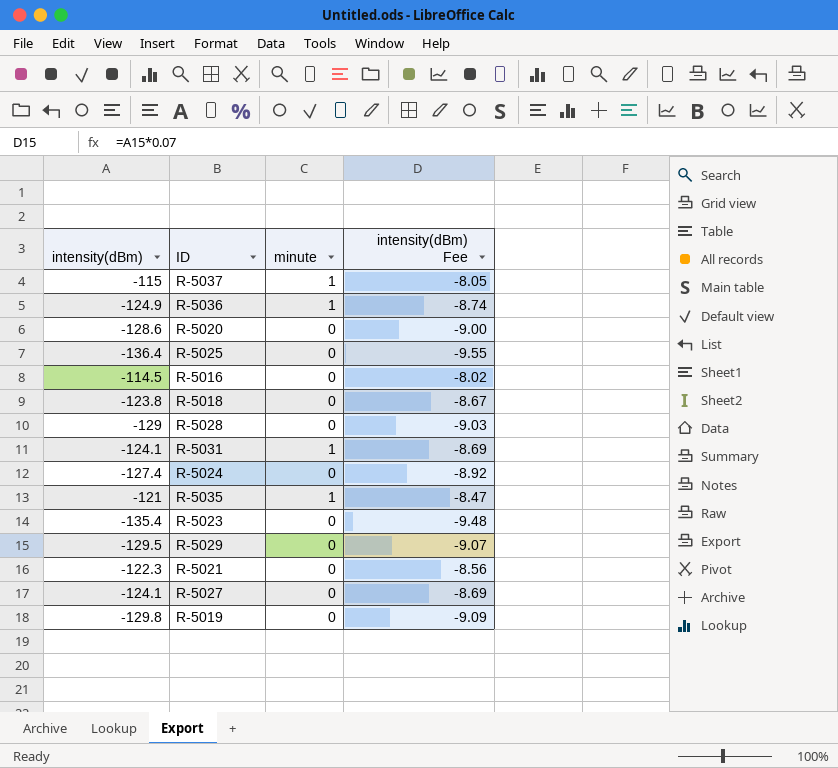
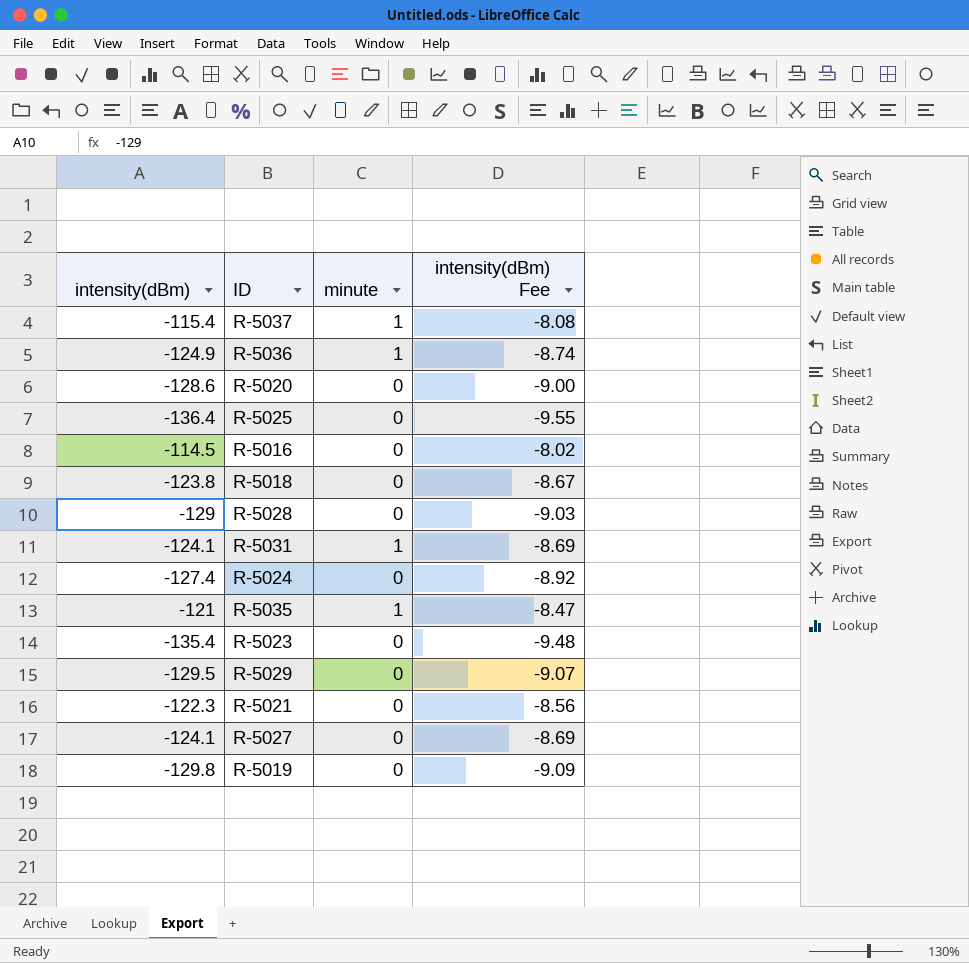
R-5037 | intensity(dBm): -115 -> -115.4
R-5037 | intensity(dBm) Fee: -8.05 -> -8.08

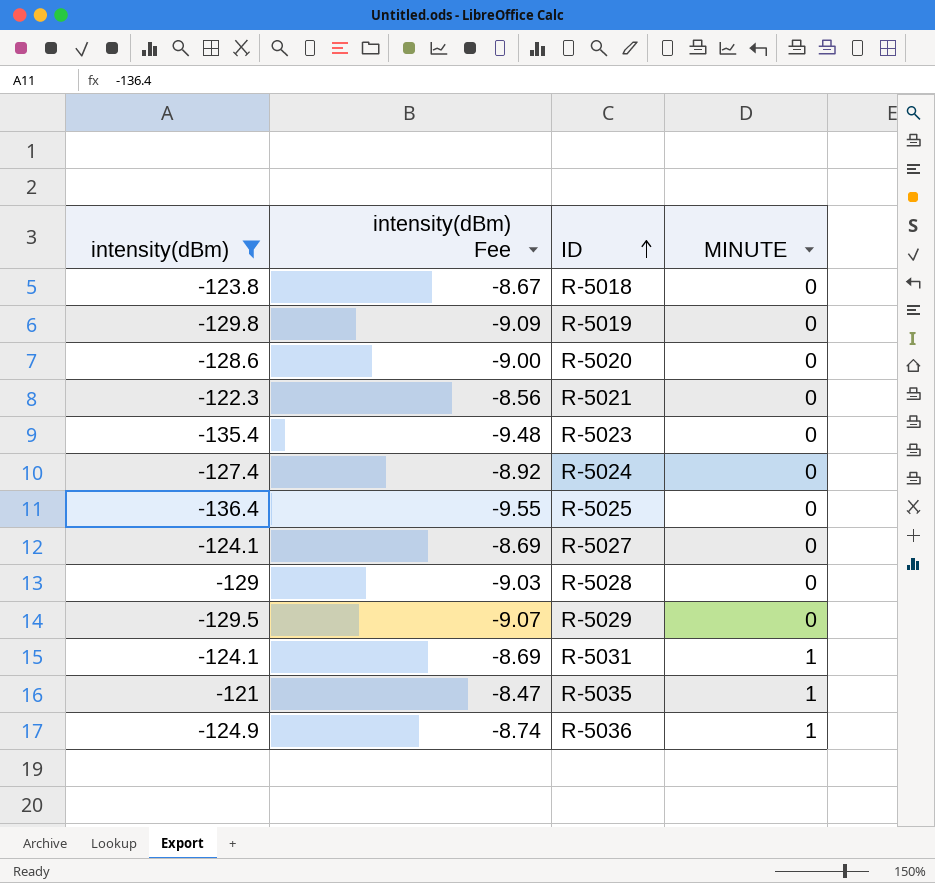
filter: none -> intensity(dBm) <= -121
row order: none -> ID ascending
column intensity(dBm) Fee | position: 4 -> 2
column name: minute -> MINUTE

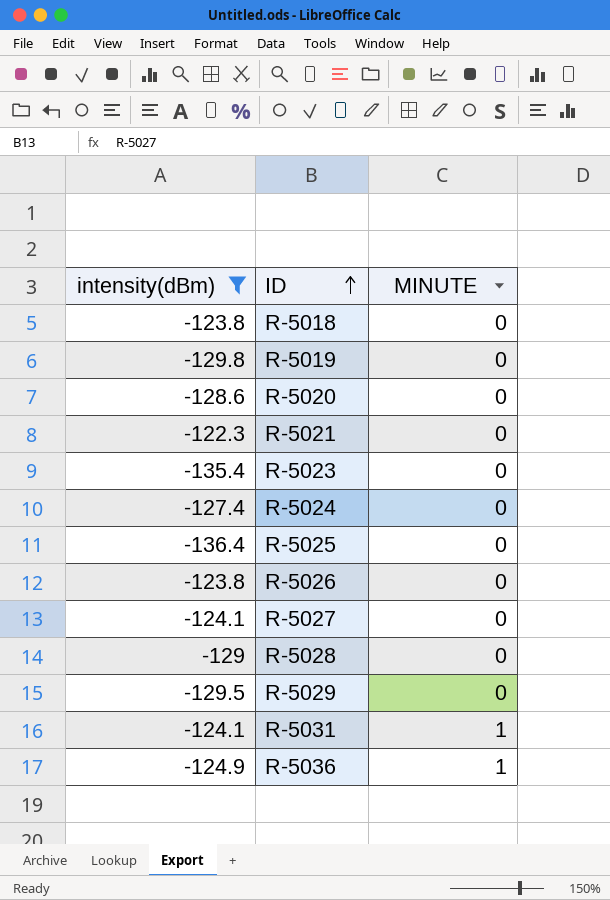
column intensity(dBm) Fee | formula: [intensity(dBm)] * 0.07 -> none
row R-5035: -121 | -8.47 | 1 -> none
row R-5026: none -> -123.8 | 0

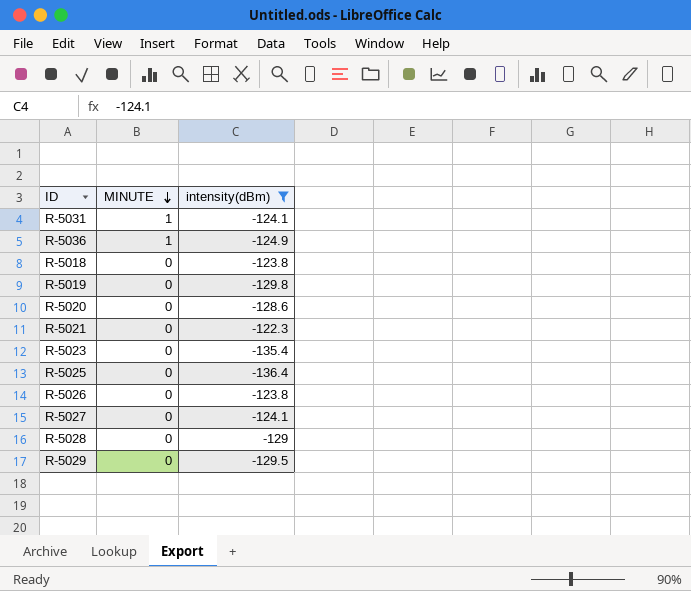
row order: ID ascending -> MINUTE descending
column intensity(dBm) | position: 1 -> 3
row R-5024: -127.4 | 0 -> none

